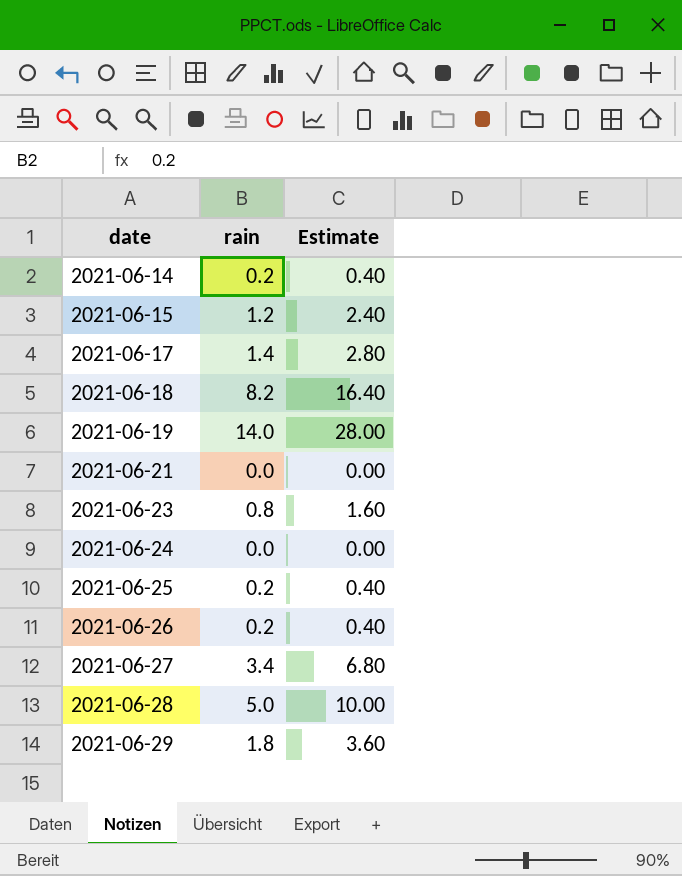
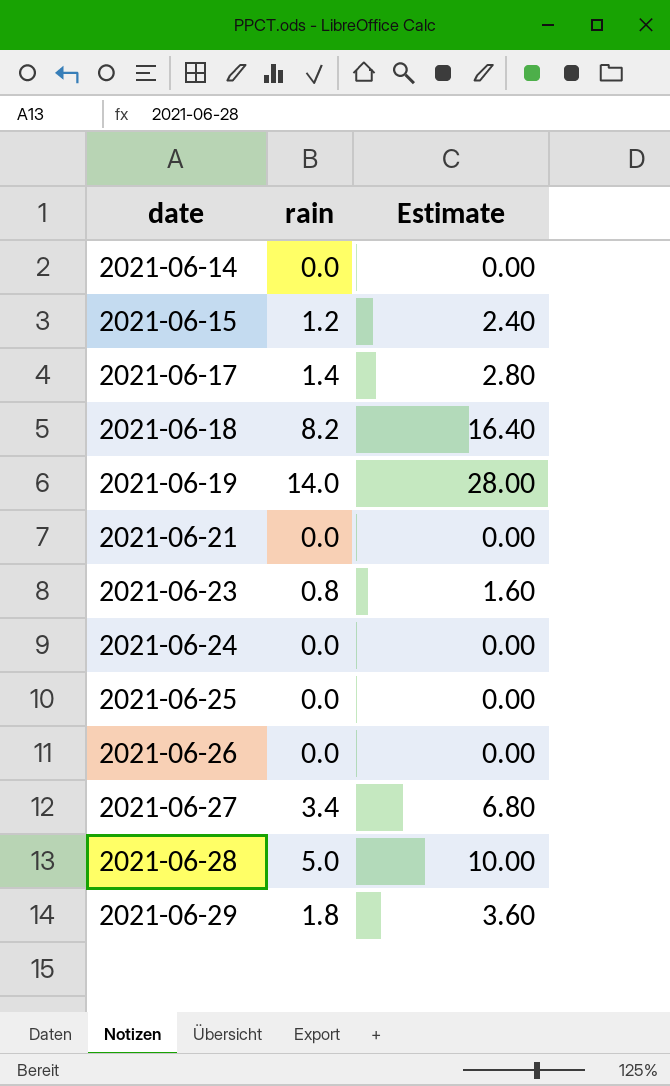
2021-06-14 | rain: 0.2 -> 0.0
2021-06-14 | Estimate: 0.40 -> 0.00
2021-06-25 | rain: 0.2 -> 0.0
2021-06-25 | Estimate: 0.40 -> 0.00
2021-06-26 | rain: 0.2 -> 0.0
2021-06-26 | Estimate: 0.40 -> 0.00

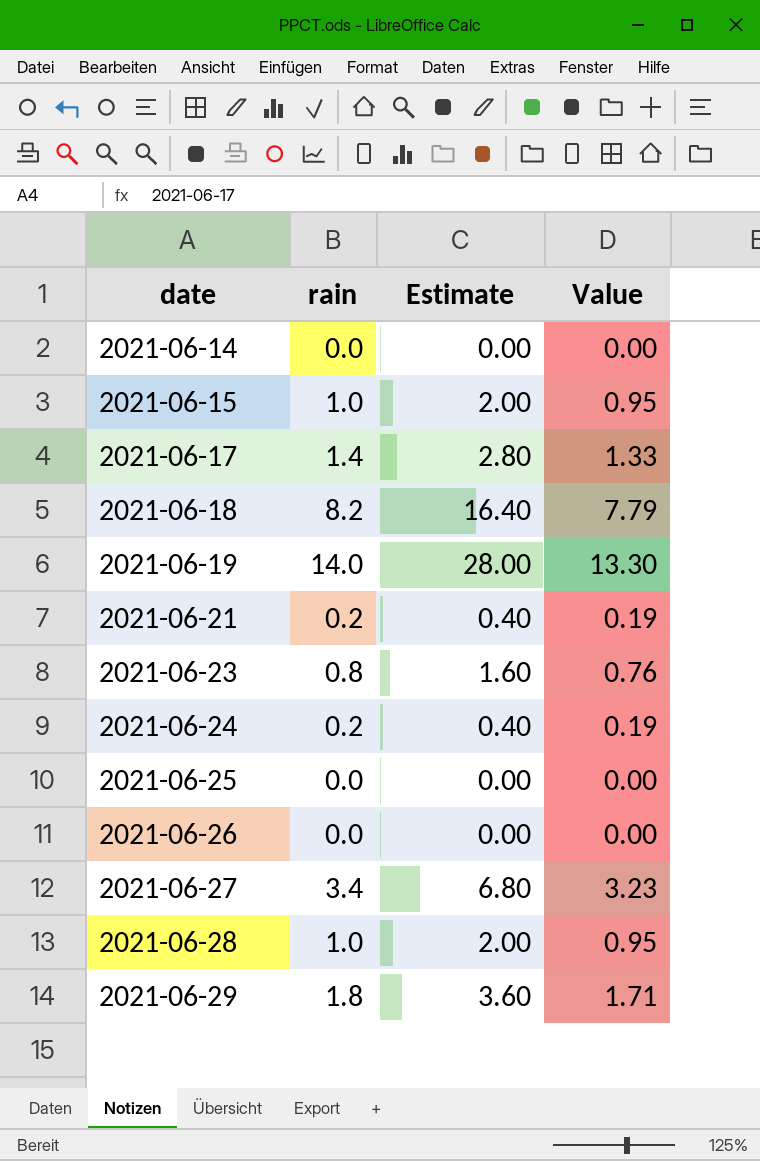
column Value | formula: none -> [rain] * 0.95
2021-06-15 | rain: 1.2 -> 1.0
2021-06-15 | Estimate: 2.40 -> 2.00
2021-06-21 | rain: 0.0 -> 0.2
2021-06-21 | Estimate: 0.00 -> 0.40
2021-06-24 | rain: 0.0 -> 0.2
2021-06-24 | Estimate: 0.00 -> 0.40
2021-06-28 | rain: 5.0 -> 1.0
2021-06-28 | Estimate: 10.00 -> 2.00

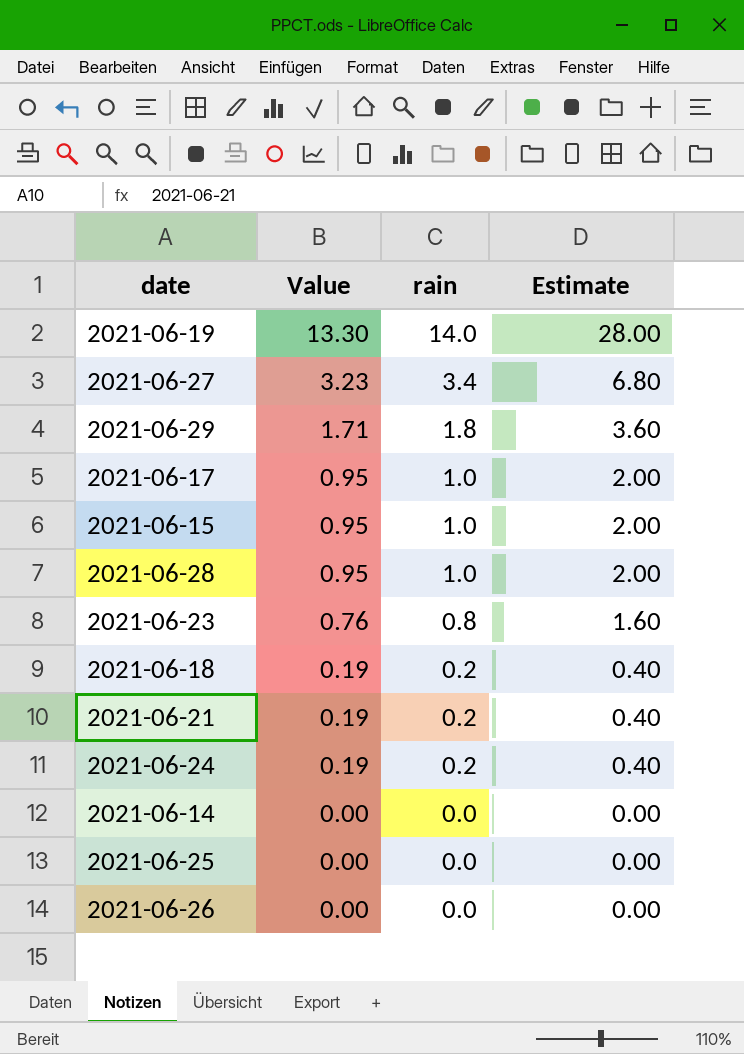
row order: date ascending -> Value descending
column Value | position: 4 -> 2
2021-06-17 | Value: 1.33 -> 0.95
2021-06-17 | rain: 1.4 -> 1.0
2021-06-17 | Estimate: 2.80 -> 2.00
2021-06-18 | Value: 7.79 -> 0.19
2021-06-18 | rain: 8.2 -> 0.2
2021-06-18 | Estimate: 16.40 -> 0.40

